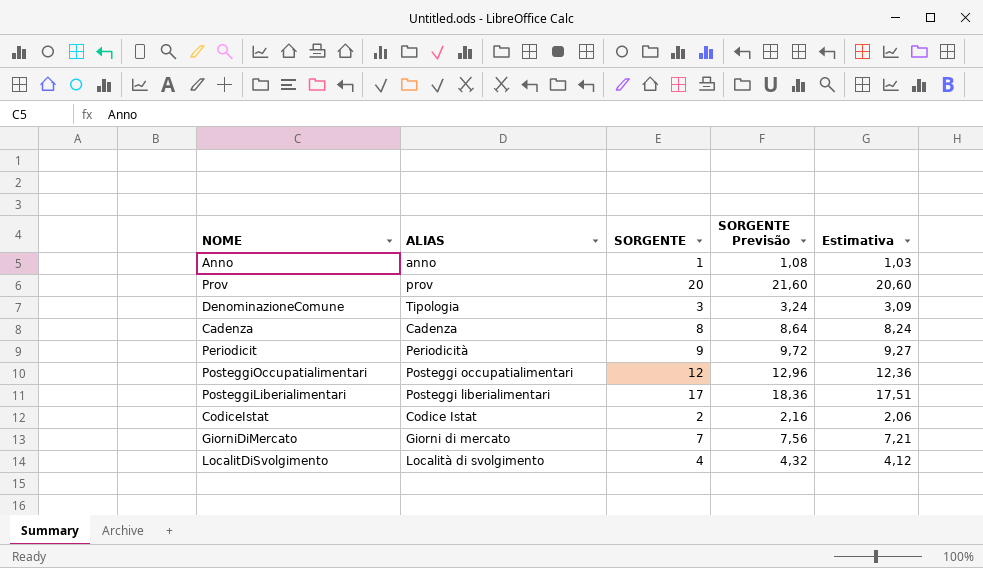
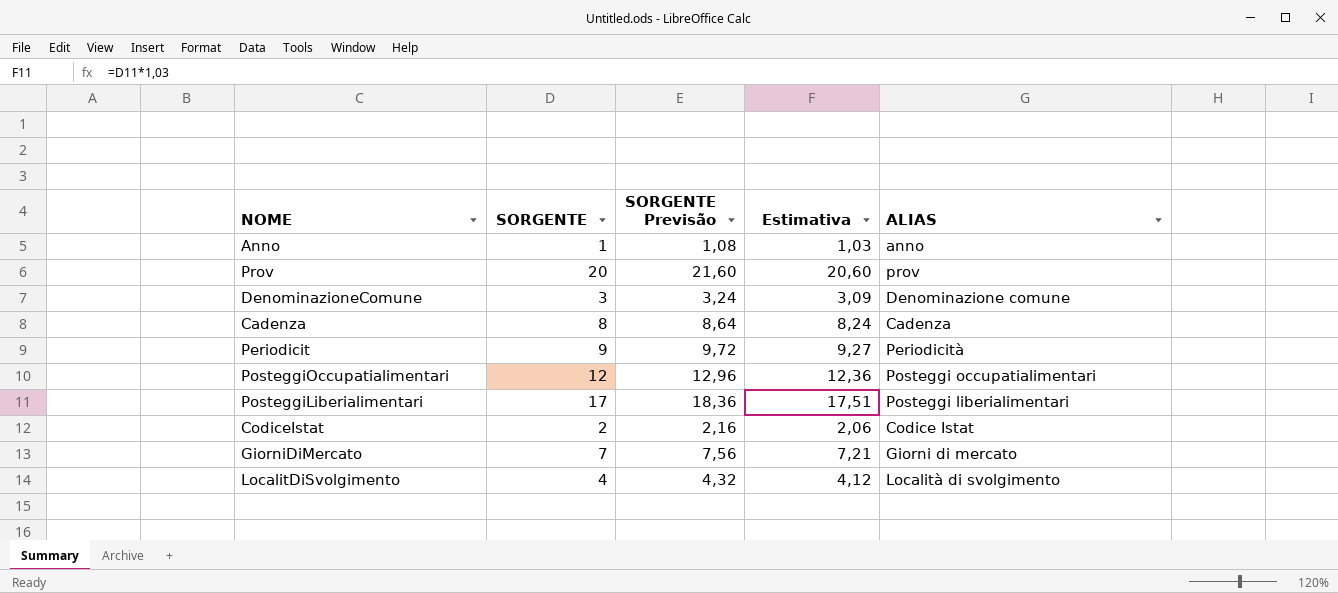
column ALIAS | position: 2 -> 5
DenominazioneComune | ALIAS: Tipologia -> Denominazione comune

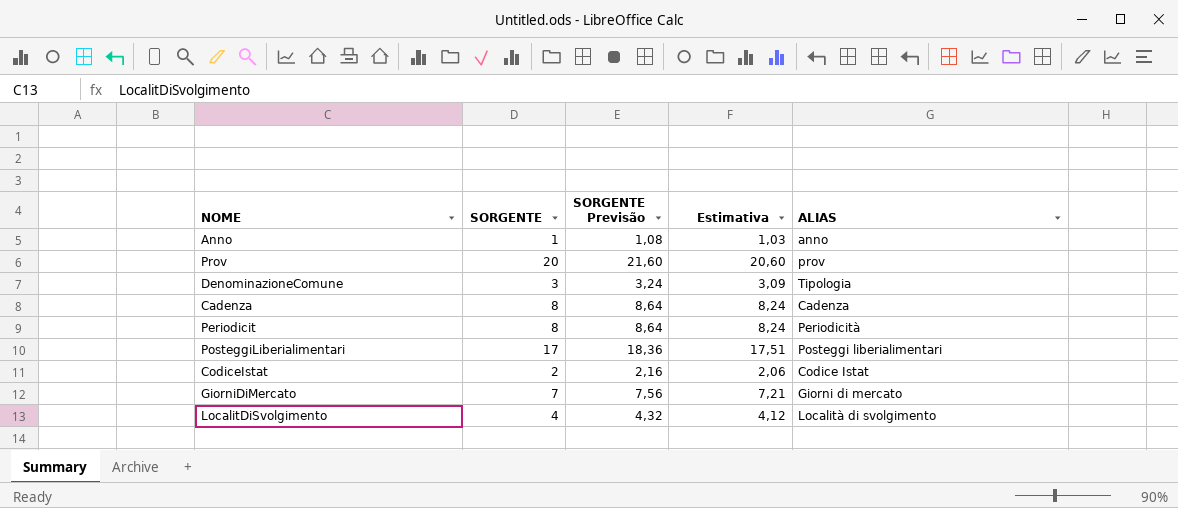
row PosteggiOccupatialimentari: 12 | 12,96 | 12,36 | Posteggi occupatialimentari -> none
DenominazioneComune | ALIAS: Denominazione comune -> Tipologia
Periodicit | SORGENTE: 9 -> 8
Periodicit | SORGENTE Previsão: 9,72 -> 8,64
Periodicit | Estimativa: 9,27 -> 8,24

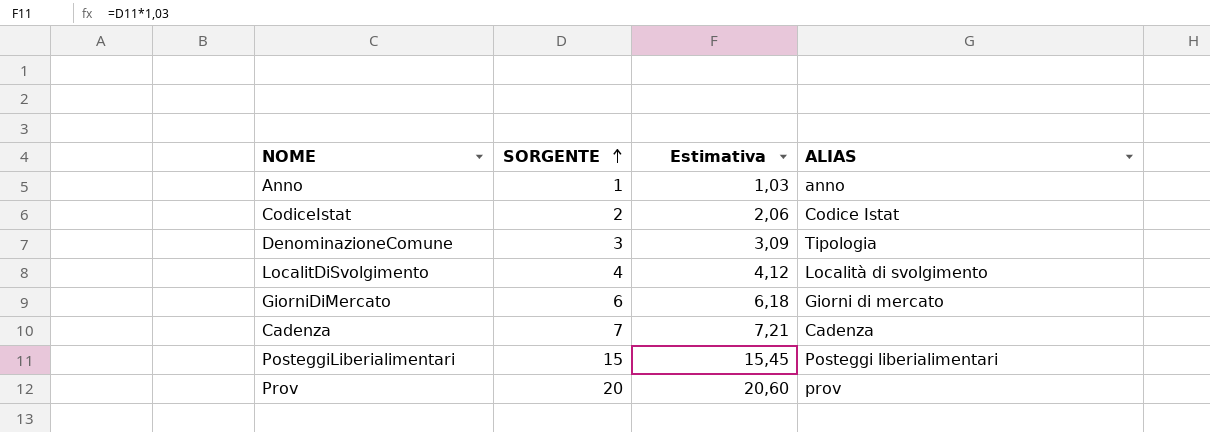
row order: none -> SORGENTE ascending
column SORGENTE Previsão | formula: [SORGENTE] * 1,08 -> none
row Periodicit: 8 | 8,64 | 8,24 | Periodicità -> none
GiorniDiMercato | SORGENTE: 7 -> 6
GiorniDiMercato | Estimativa: 7,21 -> 6,18
Cadenza | SORGENTE: 8 -> 7
Cadenza | Estimativa: 8,24 -> 7,21
PosteggiLiberialimentari | SORGENTE: 17 -> 15
PosteggiLiberialimentari | Estimativa: 17,51 -> 15,45

